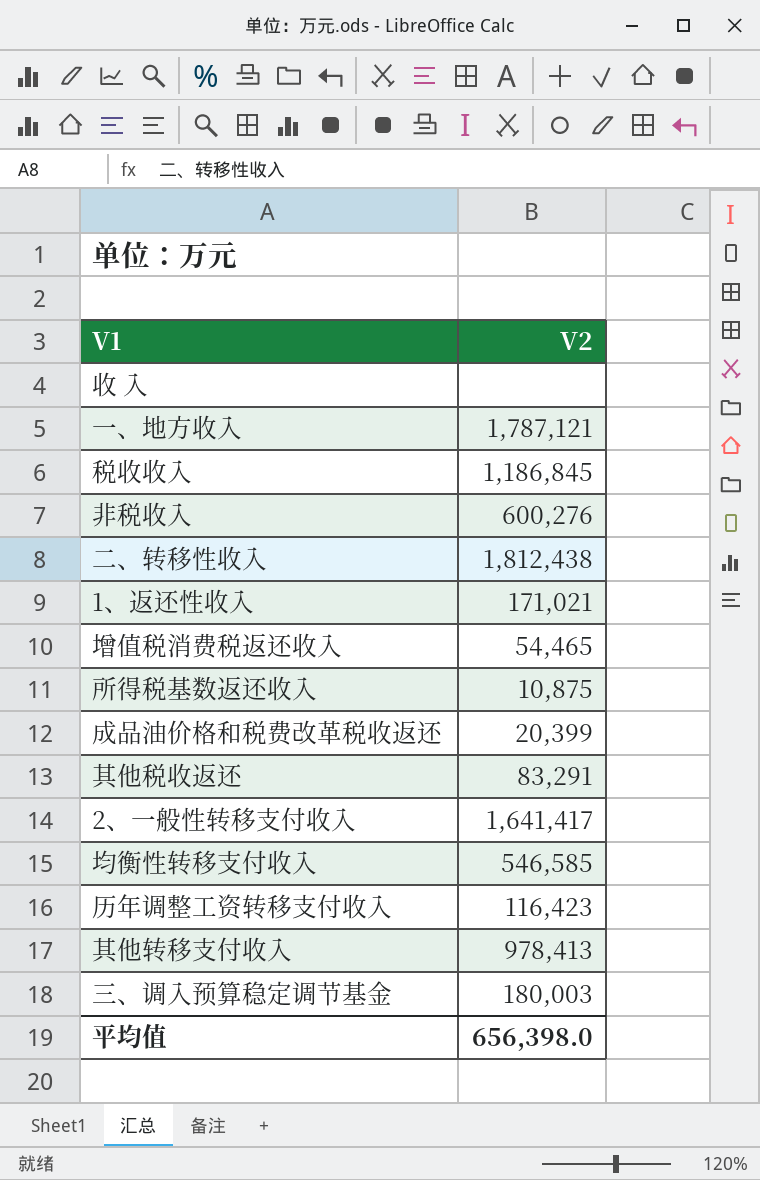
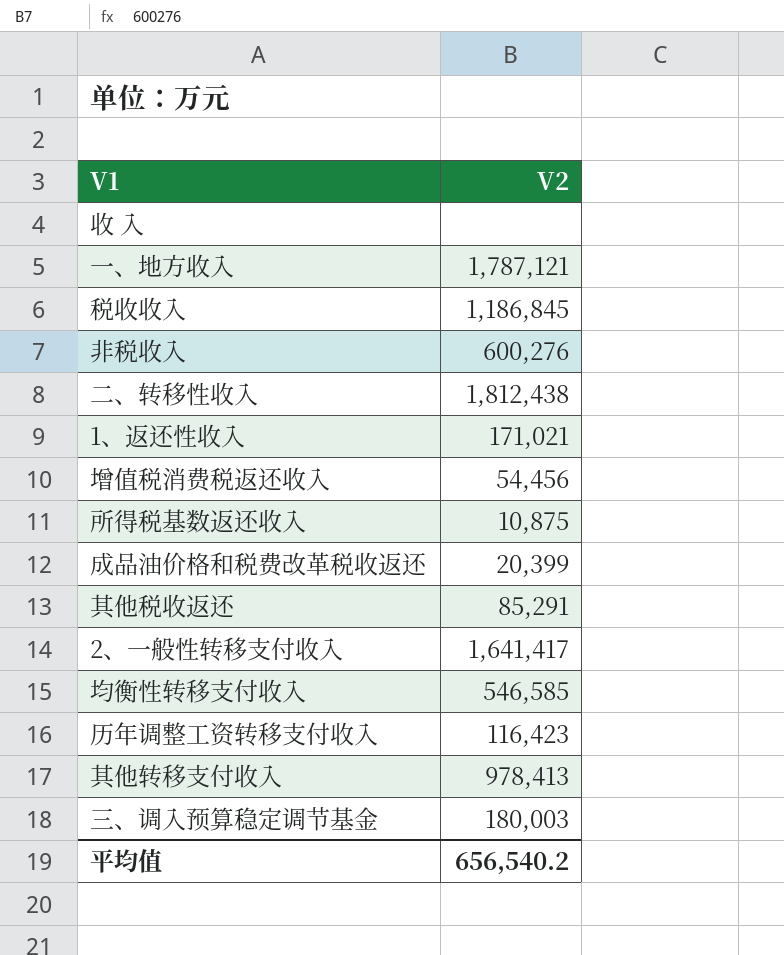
增值税消费税返还收入 | V2: 54,465 -> 54,456
其他税收返还 | V2: 83,291 -> 85,291
平均值 | V2: 656,398.0 -> 656,540.2

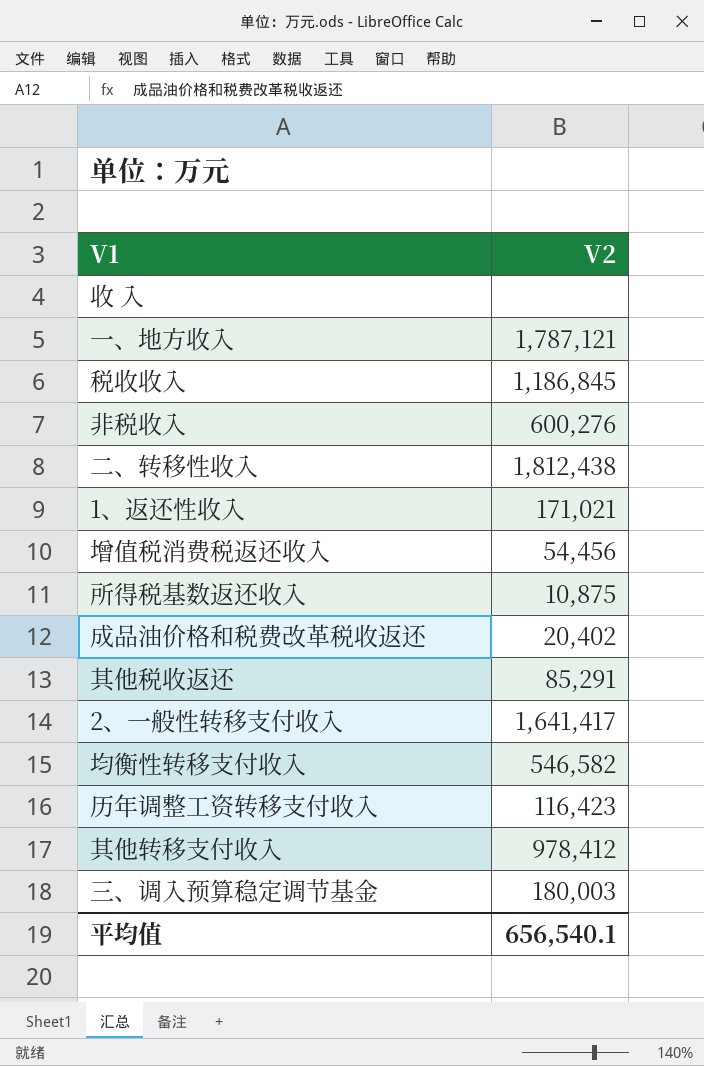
成品油价格和税费改革税收返还 | V2: 20,399 -> 20,402
均衡性转移支付收入 | V2: 546,585 -> 546,582
其他转移支付收入 | V2: 978,413 -> 978,412
平均值 | V2: 656,540.2 -> 656,540.1

